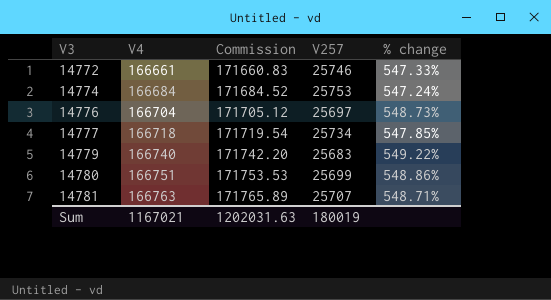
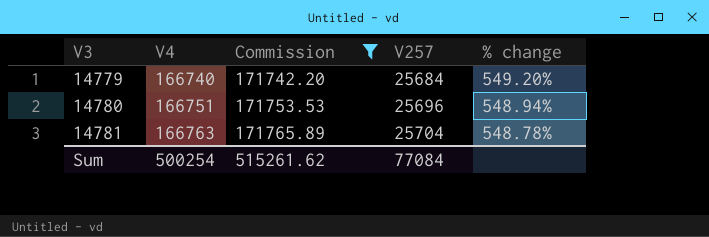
filter: none -> Commission >= 171742.20
14779 | V257: 25683 -> 25684
14779 | % change: 549.22% -> 549.20%
14780 | V257: 25699 -> 25696
14780 | % change: 548.86% -> 548.94%
14781 | V257: 25707 -> 25704
14781 | % change: 548.71% -> 548.78%
Sum | V4: 1167021 -> 500254
Sum | Commission: 1202031.63 -> 515261.62
Sum | V257: 180019 -> 77084

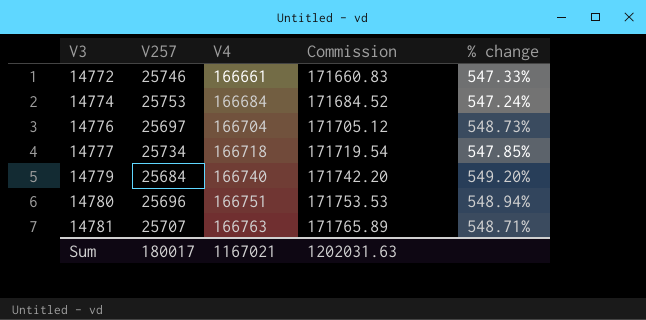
filter: Commission >= 171742.20 -> none
column V257 | position: 4 -> 2
14781 | V257: 25704 -> 25707
14781 | % change: 548.78% -> 548.71%
Sum | V257: 77084 -> 180017
Sum | V4: 500254 -> 1167021
Sum | Commission: 515261.62 -> 1202031.63

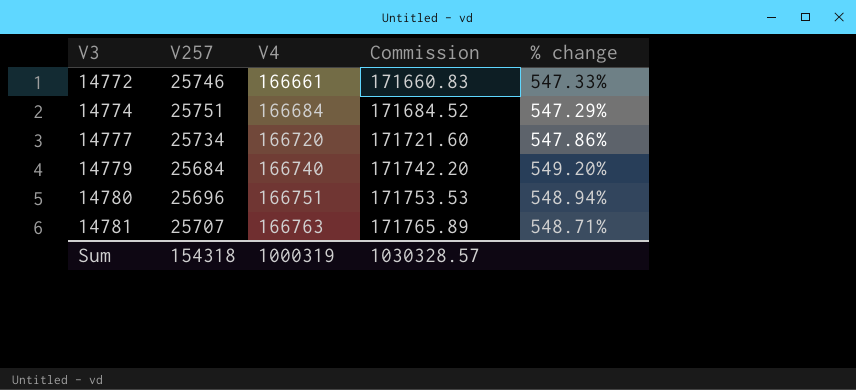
row 14776: 25697 | 166704 | 171705.12 | 548.73% -> none
14774 | V257: 25753 -> 25751
14774 | % change: 547.24% -> 547.29%
14777 | V4: 166718 -> 166720
14777 | Commission: 171719.54 -> 171721.60
14777 | % change: 547.85% -> 547.86%
Sum | V257: 180017 -> 154318
Sum | V4: 1167021 -> 1000319
Sum | Commission: 1202031.63 -> 1030328.57

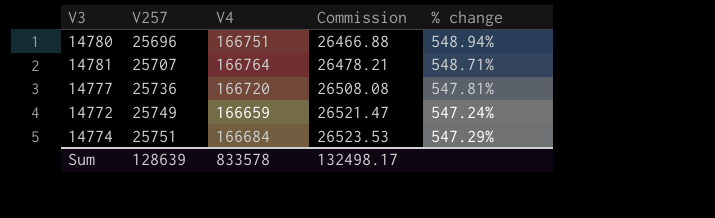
row order: V3 ascending -> V257 ascending
column Commission | formula: [V4] * 1.03 -> [V257] * 1.03
row 14779: 25684 | 166740 | 171742.20 | 549.20% -> none
14781 | V4: 166763 -> 166764
14777 | V257: 25734 -> 25736
14777 | % change: 547.86% -> 547.81%
14772 | V257: 25746 -> 25749
14772 | V4: 166661 -> 166659
14772 | % change: 547.33% -> 547.24%
Sum | V257: 154318 -> 128639
Sum | V4: 1000319 -> 833578
Sum | Commission: 1030328.57 -> 132498.17

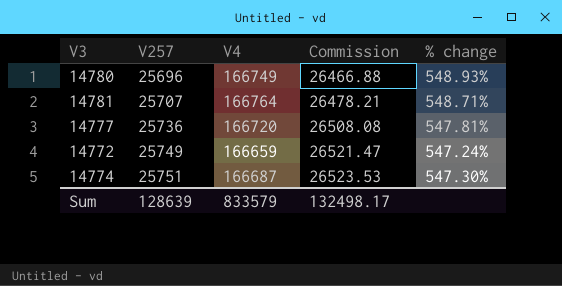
14780 | V4: 166751 -> 166749
14780 | % change: 548.94% -> 548.93%
14774 | V4: 166684 -> 166687
14774 | % change: 547.29% -> 547.30%
Sum | V4: 833578 -> 833579

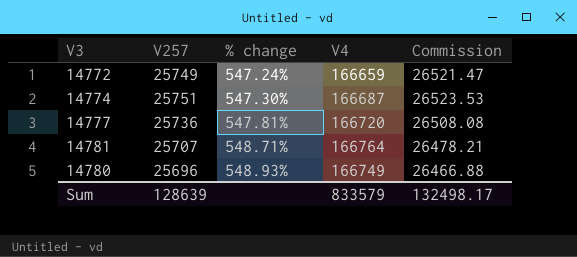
row order: V257 ascending -> % change ascending
column % change | position: 5 -> 3

